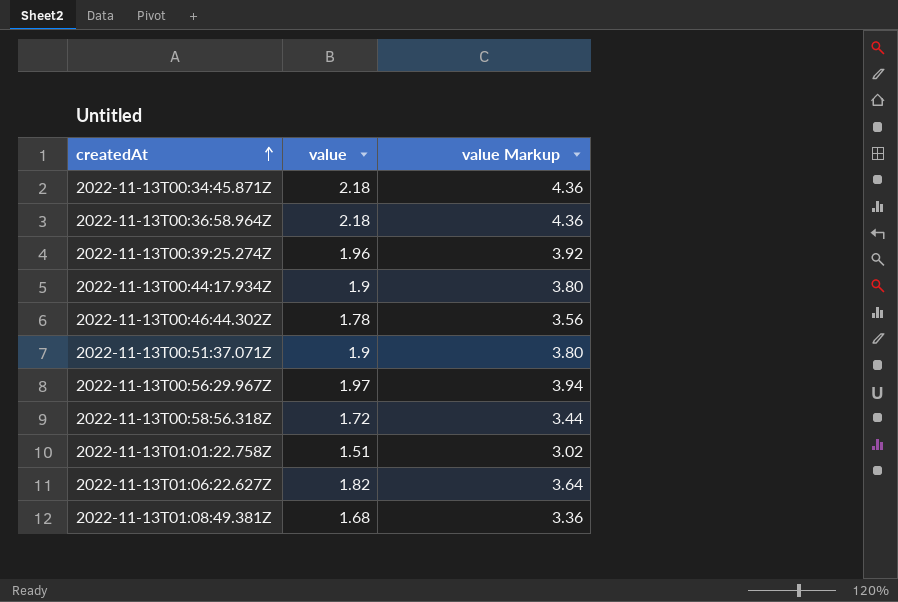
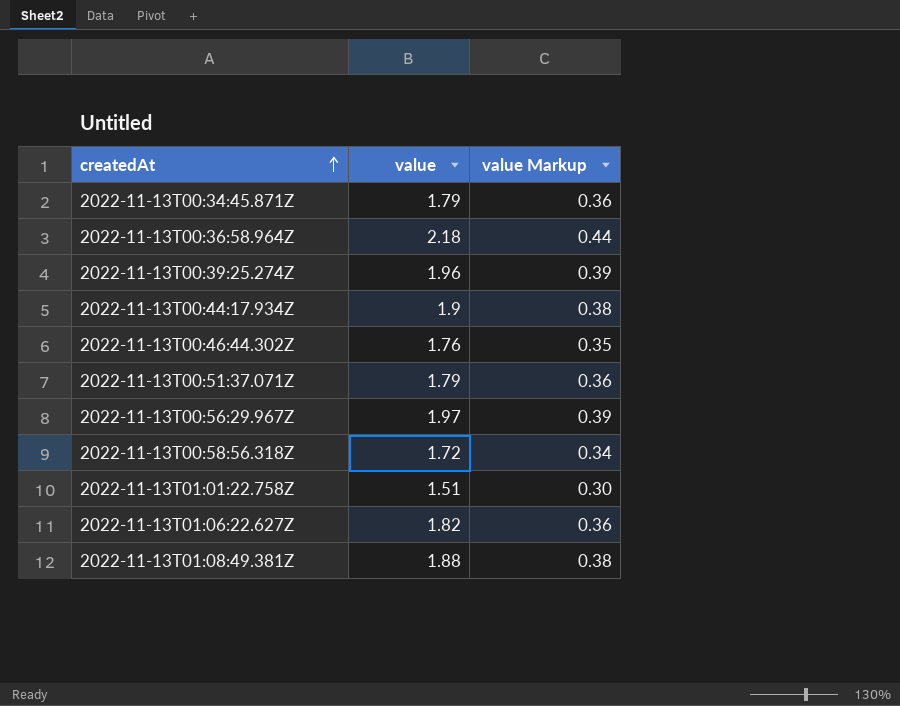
column value Markup | formula: [value] * 2 -> [value] * 0.2
2022-11-13T00:34:45.871Z | value: 2.18 -> 1.79
2022-11-13T00:46:44.302Z | value: 1.78 -> 1.76
2022-11-13T00:51:37.071Z | value: 1.9 -> 1.79
2022-11-13T01:08:49.381Z | value: 1.68 -> 1.88

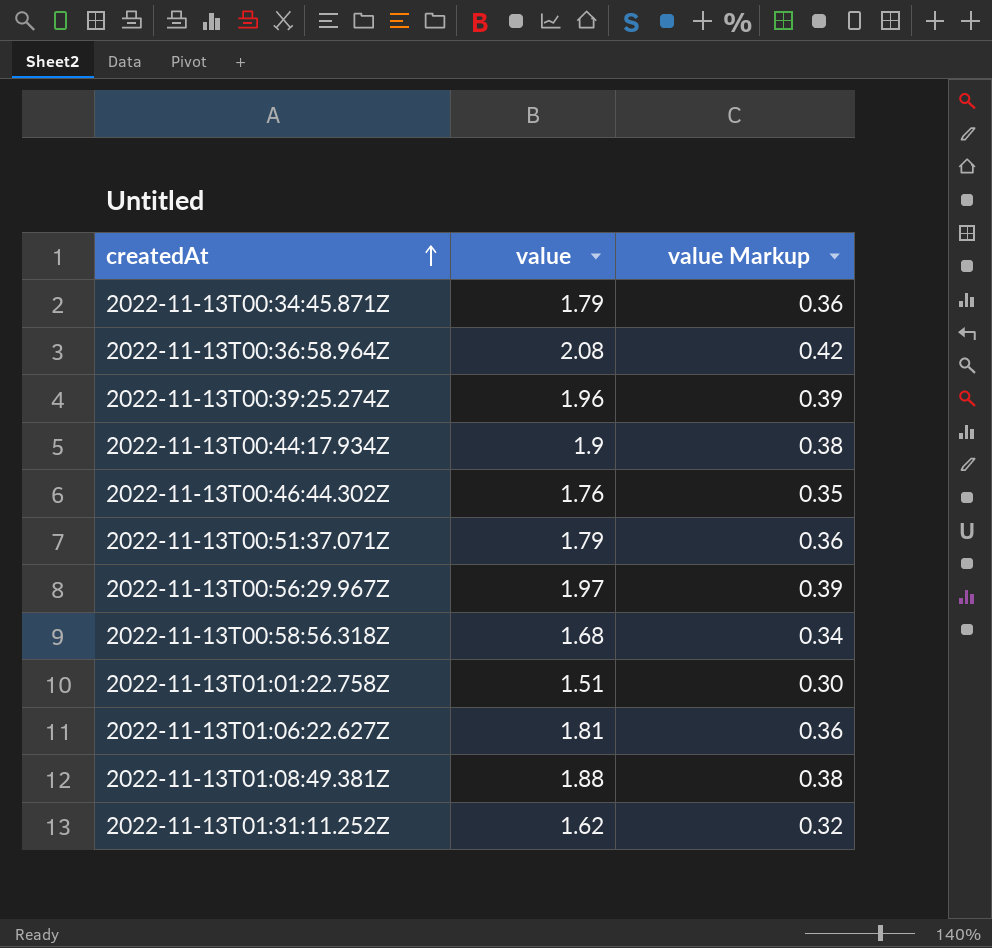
2022-11-13T00:36:58.964Z | value: 2.18 -> 2.08
2022-11-13T00:36:58.964Z | value Markup: 0.44 -> 0.42
2022-11-13T00:58:56.318Z | value: 1.72 -> 1.68
2022-11-13T01:06:22.627Z | value: 1.82 -> 1.81
row 2022-11-13T01:31:11.252Z: none -> 1.62 | 0.32

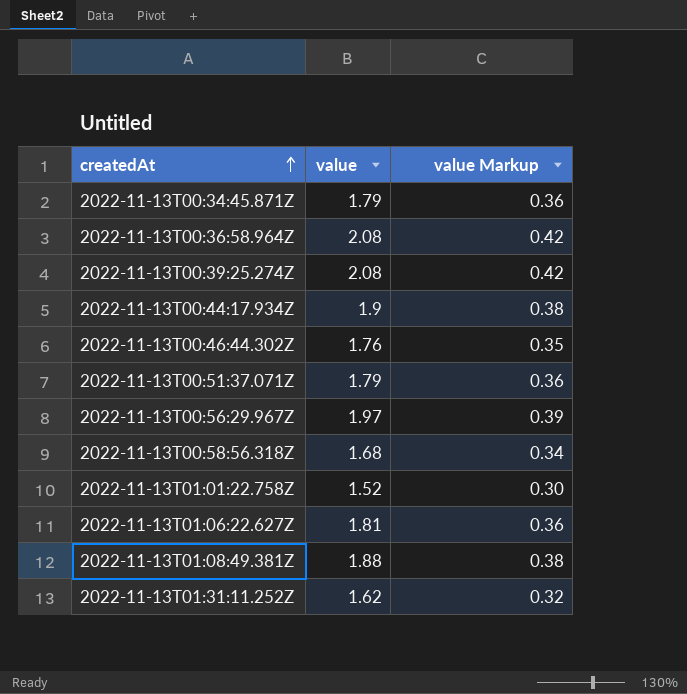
2022-11-13T00:39:25.274Z | value: 1.96 -> 2.08
2022-11-13T00:39:25.274Z | value Markup: 0.39 -> 0.42
2022-11-13T01:01:22.758Z | value: 1.51 -> 1.52

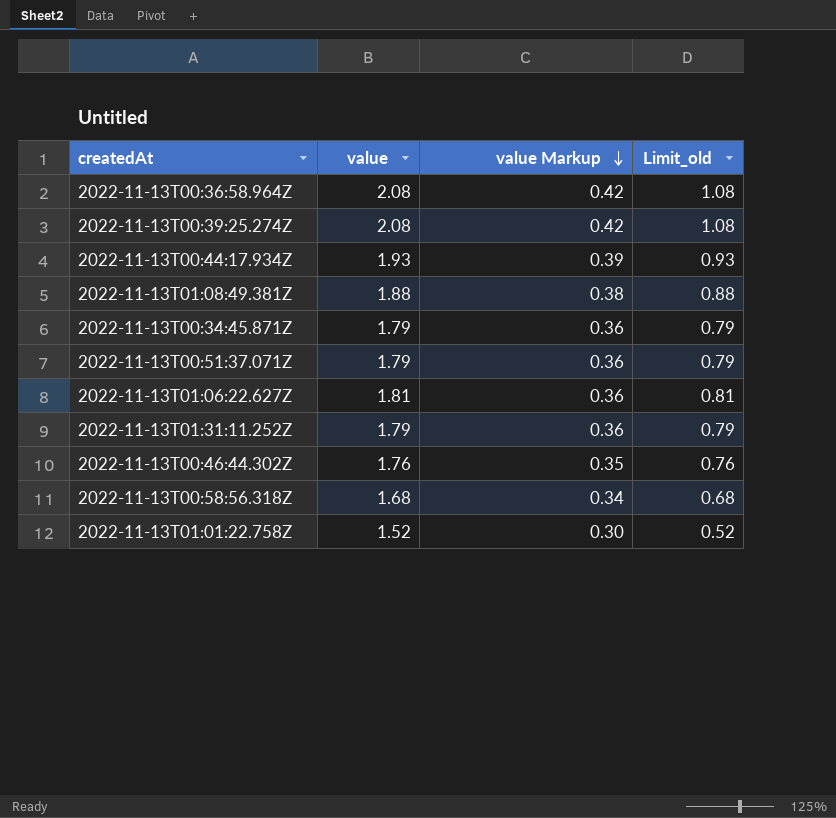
row order: createdAt ascending -> value Markup descending
column Limit_old | formula: none -> [value] - 1
row 2022-11-13T00:56:29.967Z: 1.97 | 0.39 -> none
2022-11-13T00:44:17.934Z | value: 1.9 -> 1.93
2022-11-13T00:44:17.934Z | value Markup: 0.38 -> 0.39
2022-11-13T01:31:11.252Z | value: 1.62 -> 1.79
2022-11-13T01:31:11.252Z | value Markup: 0.32 -> 0.36

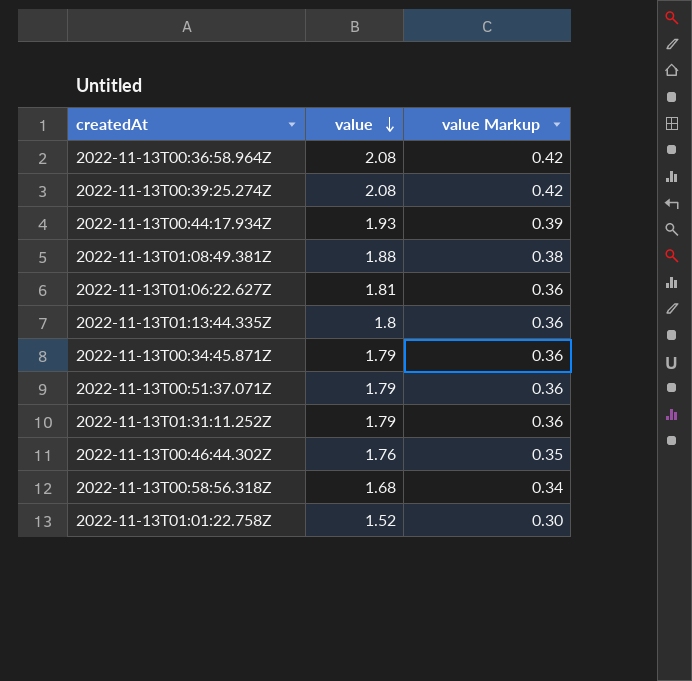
row order: value Markup descending -> value descending
column Limit_old | formula: [value] - 1 -> none
row 2022-11-13T01:13:44.335Z: none -> 1.8 | 0.36

